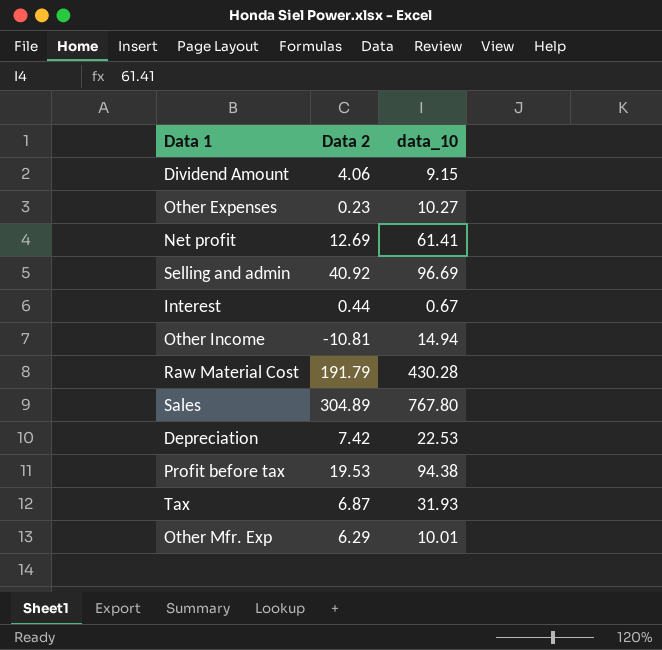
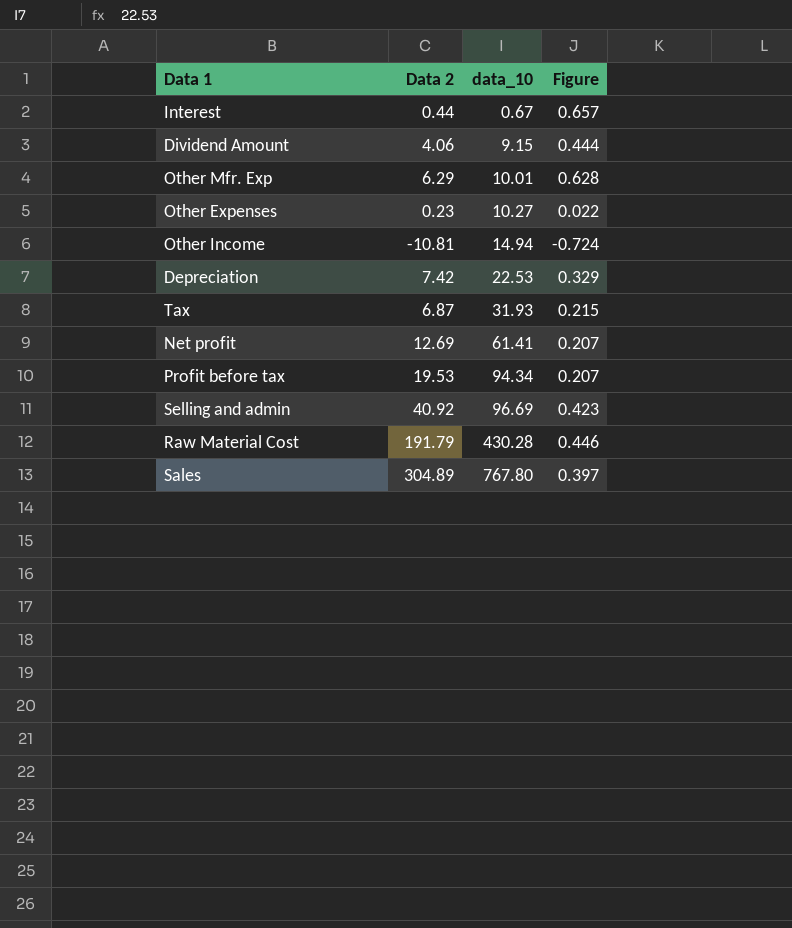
row order: none -> data_10 ascending
column Figure | formula: none -> [Data 2] / [data_10]
Profit before tax | data_10: 94.38 -> 94.34

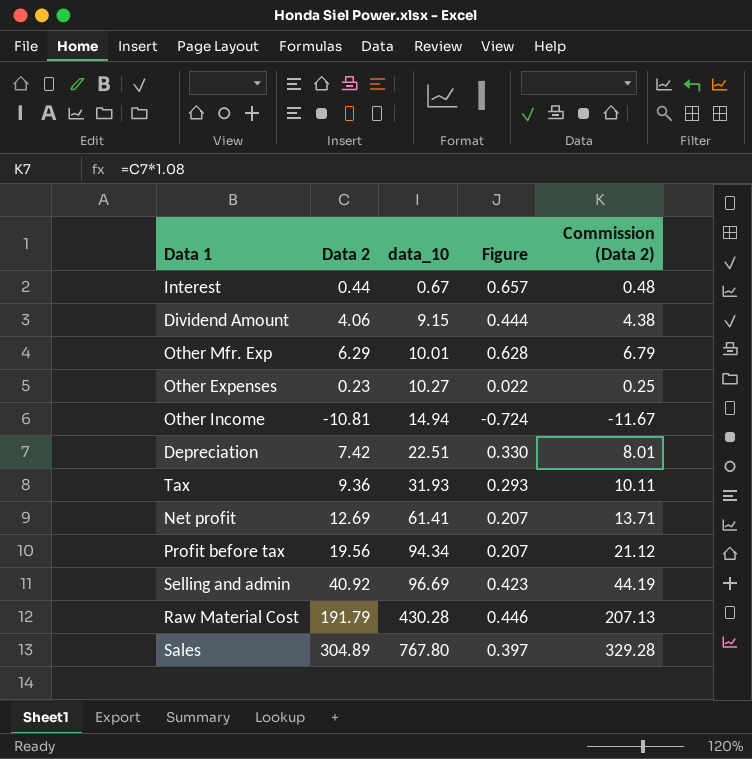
column Commission (Data 2) | formula: none -> [Data 2] * 1.08
Depreciation | data_10: 22.53 -> 22.51
Depreciation | Figure: 0.329 -> 0.330
Tax | Data 2: 6.87 -> 9.36
Tax | Figure: 0.215 -> 0.293
Profit before tax | Data 2: 19.53 -> 19.56

